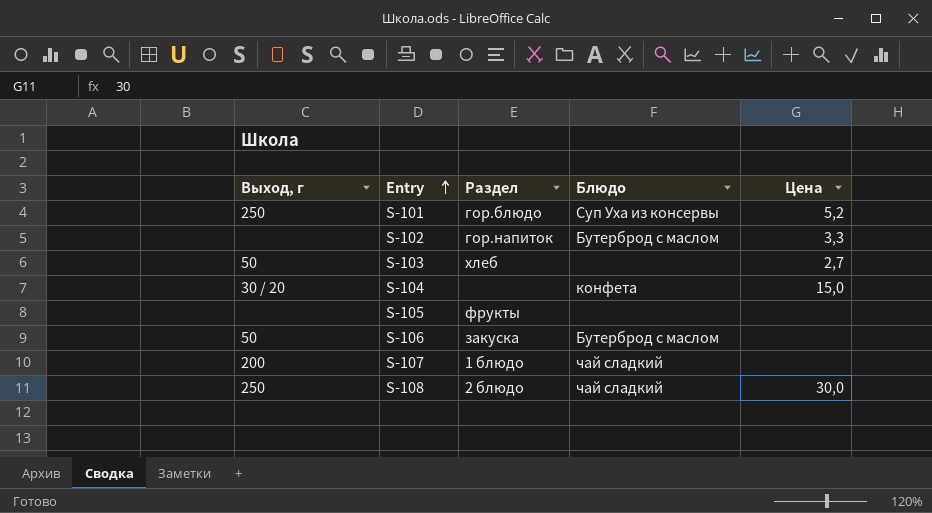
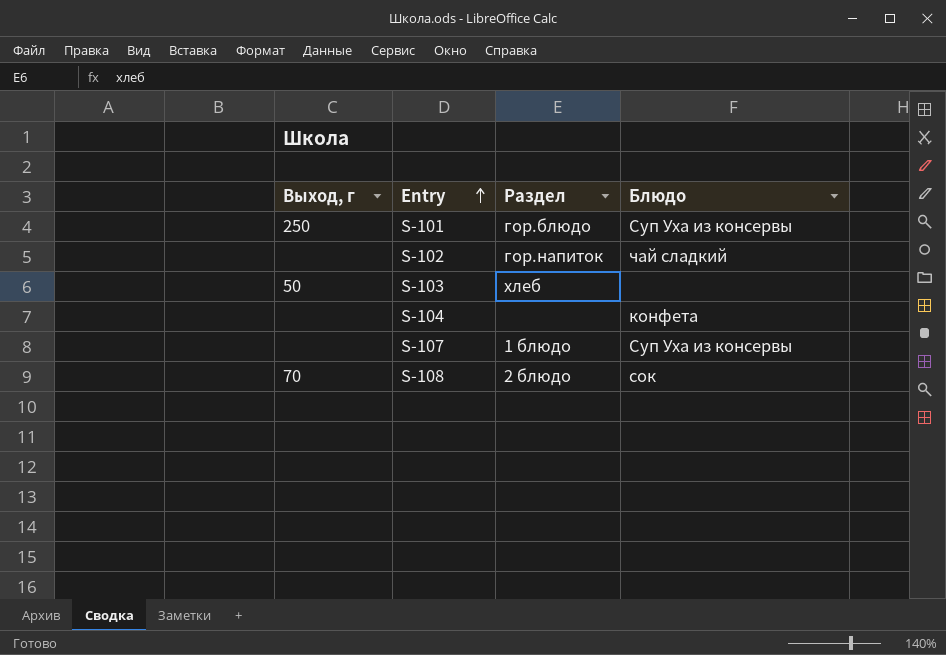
column Цена | position: 5 -> none
row S-105: none | фрукты | none | none -> none
row S-106: 50 | закуска | Бутерброд с маслом | none -> none
S-102 | Блюдо: Бутерброд с маслом -> чай сладкий
S-104 | Выход, г: 30 / 20 -> none
S-107 | Выход, г: 200 -> none
S-107 | Блюдо: чай сладкий -> Суп Уха из консервы
S-108 | Выход, г: 250 -> 70
S-108 | Блюдо: чай сладкий -> сок

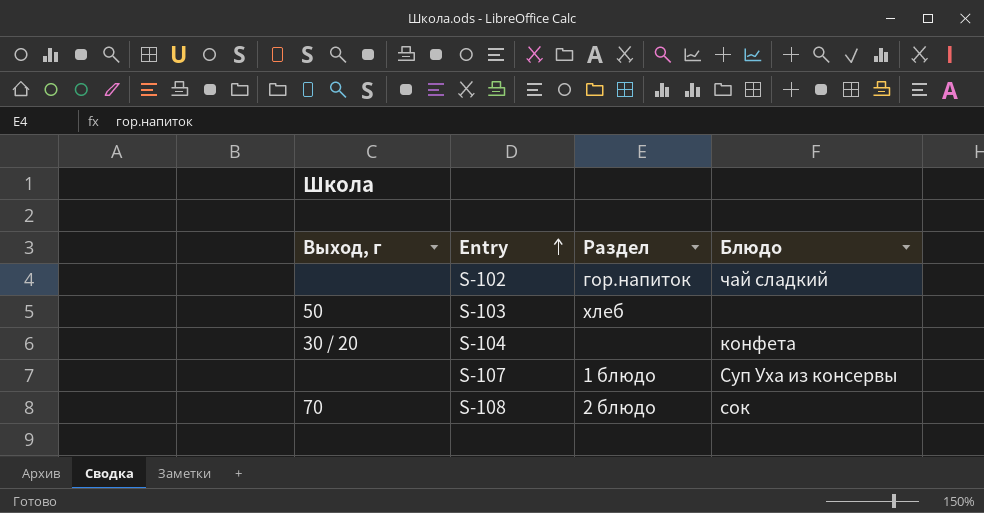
row S-101: 250 | гор.блюдо | Суп Уха из консервы -> none
S-104 | Выход, г: none -> 30 / 20

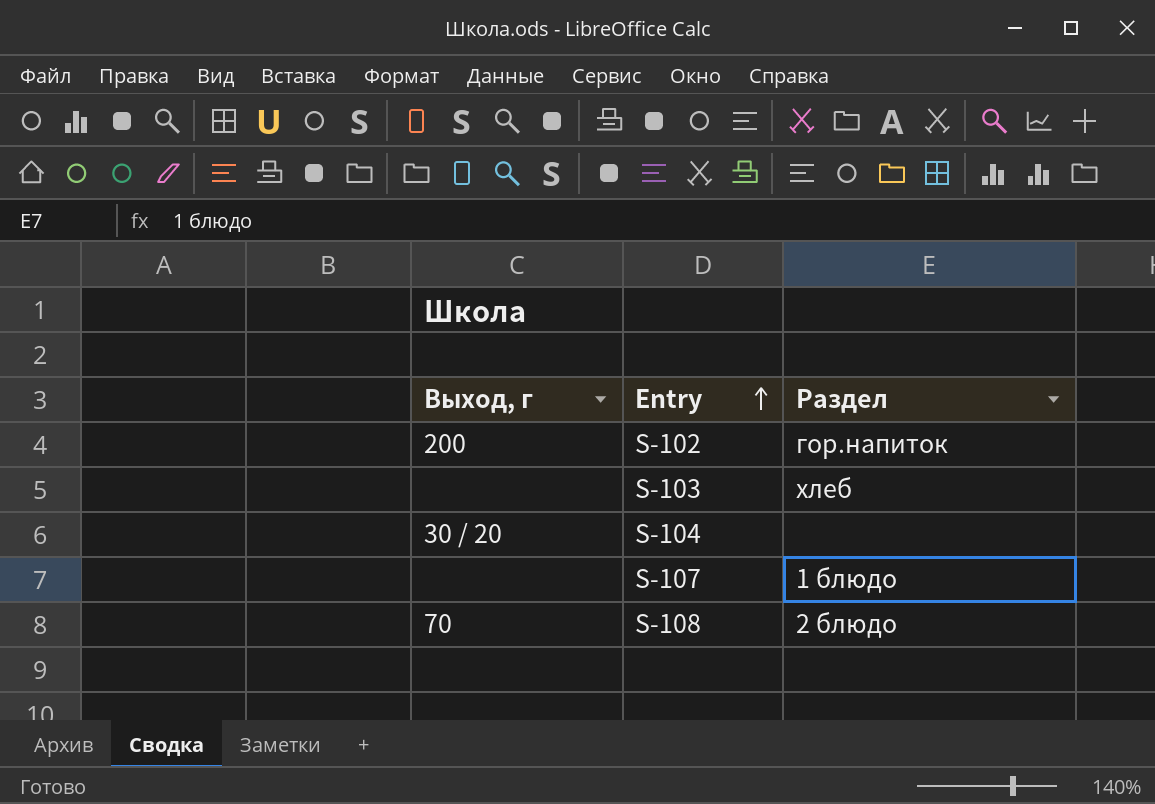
column Блюдо | position: 4 -> none
S-102 | Выход, г: none -> 200
S-103 | Выход, г: 50 -> none

